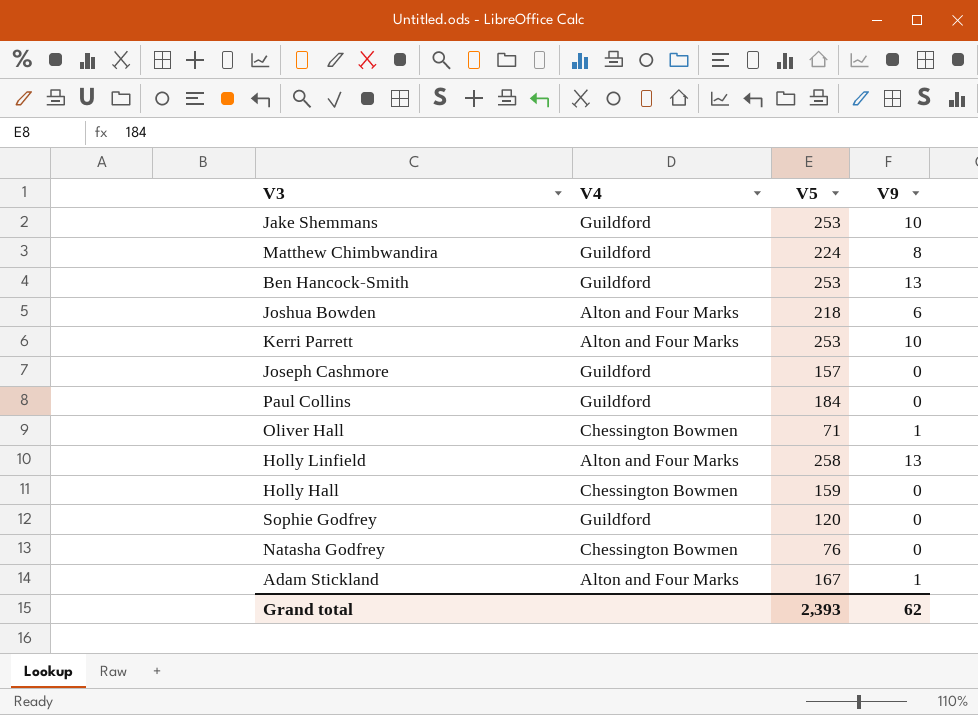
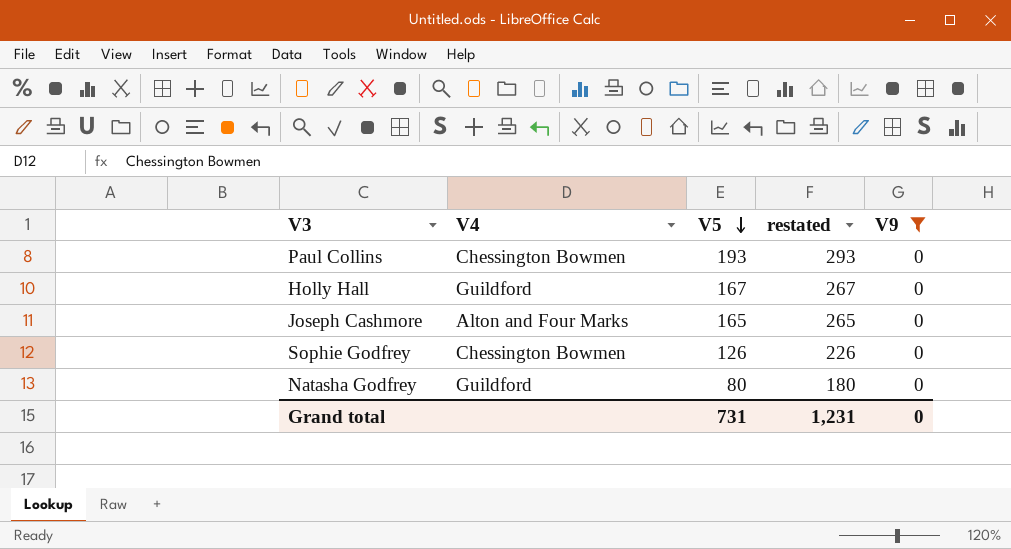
filter: none -> V9 = 0
row order: none -> V5 descending
column restated | formula: none -> [V5] + 100
Paul Collins | V4: Guildford -> Chessington Bowmen
Paul Collins | V5: 184 -> 193
Holly Hall | V4: Chessington Bowmen -> Guildford
Holly Hall | V5: 159 -> 167
Joseph Cashmore | V4: Guildford -> Alton and Four Marks
Joseph Cashmore | V5: 157 -> 165
Sophie Godfrey | V4: Guildford -> Chessington Bowmen
Sophie Godfrey | V5: 120 -> 126
Natasha Godfrey | V4: Chessington Bowmen -> Guildford
Natasha Godfrey | V5: 76 -> 80
Grand total | V5: 2,393 -> 731
Grand total | V9: 62 -> 0

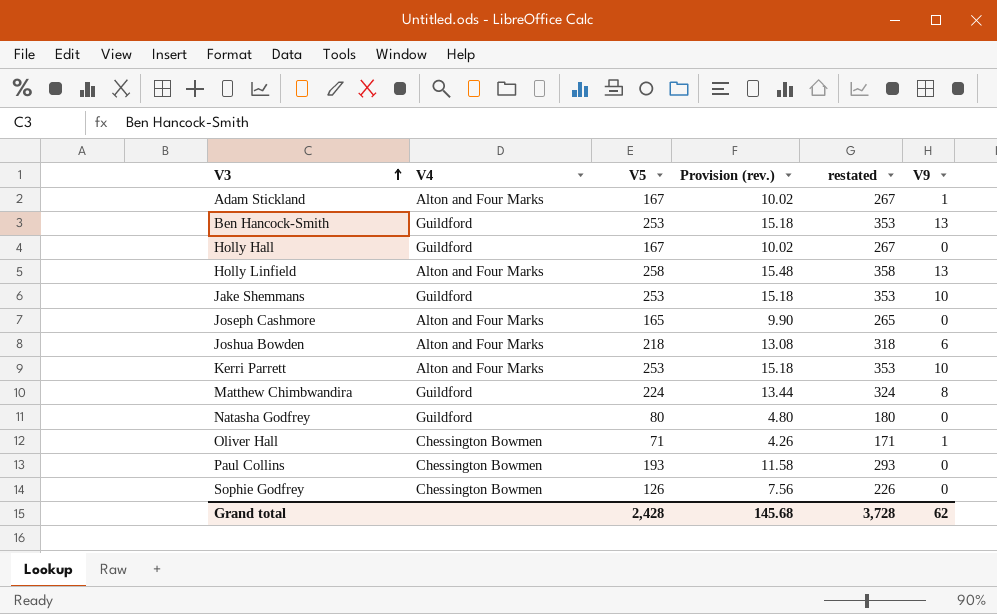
filter: V9 = 0 -> none
row order: V5 descending -> V3 ascending
column Provision (rev.) | formula: none -> [V5] * 0.06
Grand total | V5: 731 -> 2,428
Grand total | restated: 1,231 -> 3,728
Grand total | V9: 0 -> 62

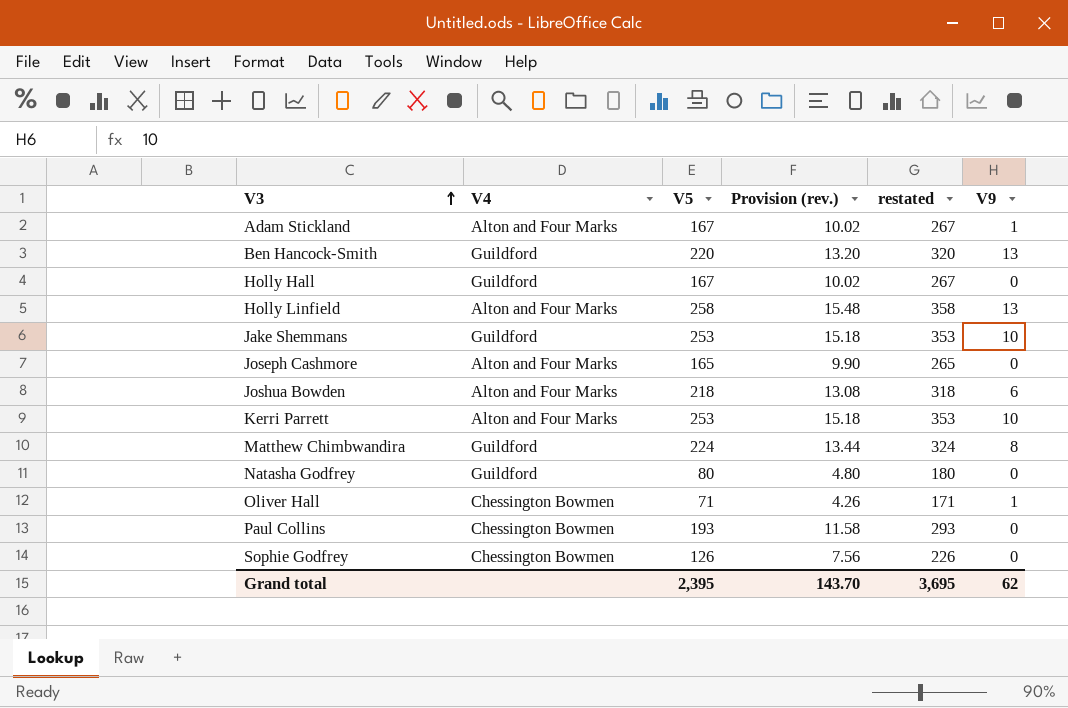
Ben Hancock-Smith | V5: 253 -> 220
Ben Hancock-Smith | Provision (rev.): 15.18 -> 13.20
Ben Hancock-Smith | restated: 353 -> 320
Grand total | V5: 2,428 -> 2,395
Grand total | Provision (rev.): 145.68 -> 143.70
Grand total | restated: 3,728 -> 3,695

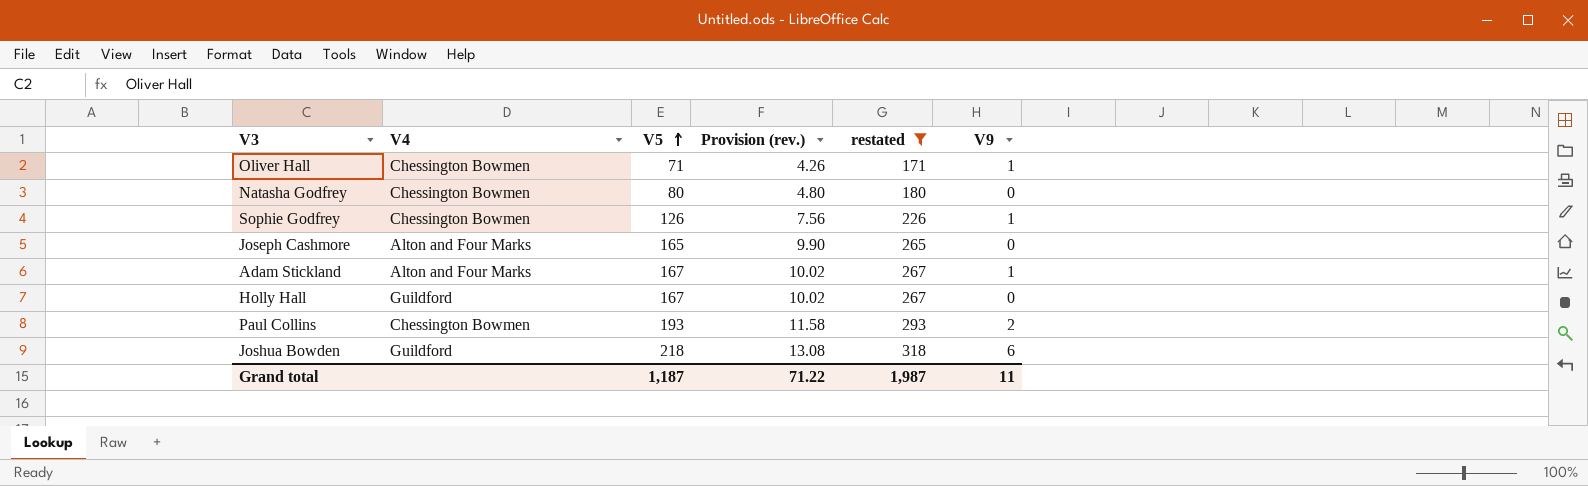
filter: none -> restated <= 318
row order: V3 ascending -> V5 ascending
Natasha Godfrey | V4: Guildford -> Chessington Bowmen
Sophie Godfrey | V9: 0 -> 1
Paul Collins | V9: 0 -> 2
Joshua Bowden | V4: Alton and Four Marks -> Guildford
Grand total | V5: 2,395 -> 1,187
Grand total | Provision (rev.): 143.70 -> 71.22
Grand total | restated: 3,695 -> 1,987
Grand total | V9: 62 -> 11

